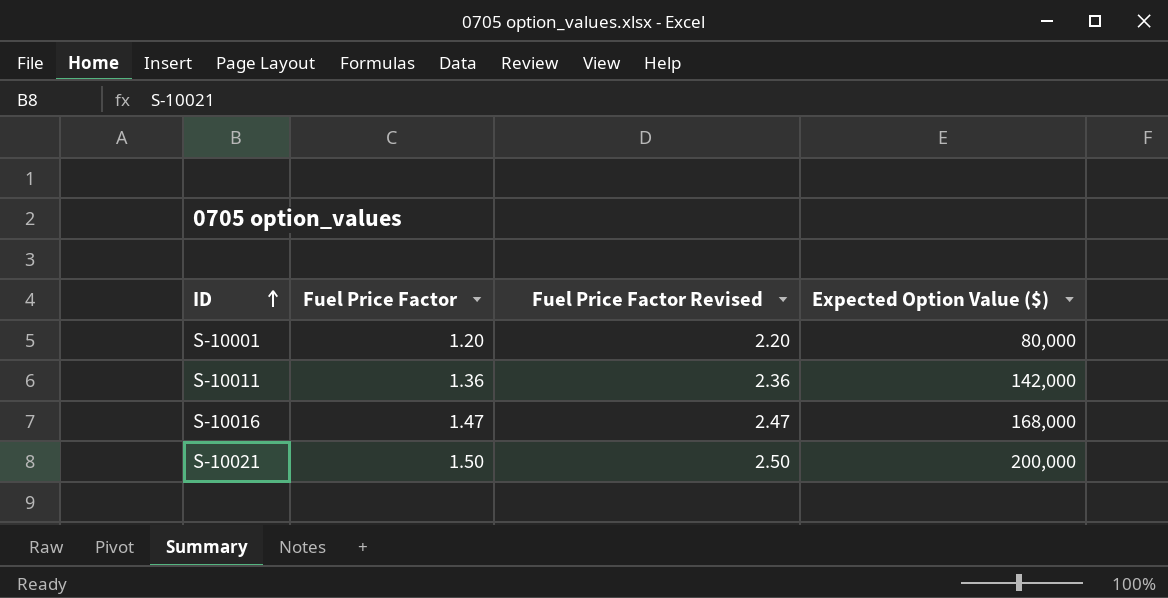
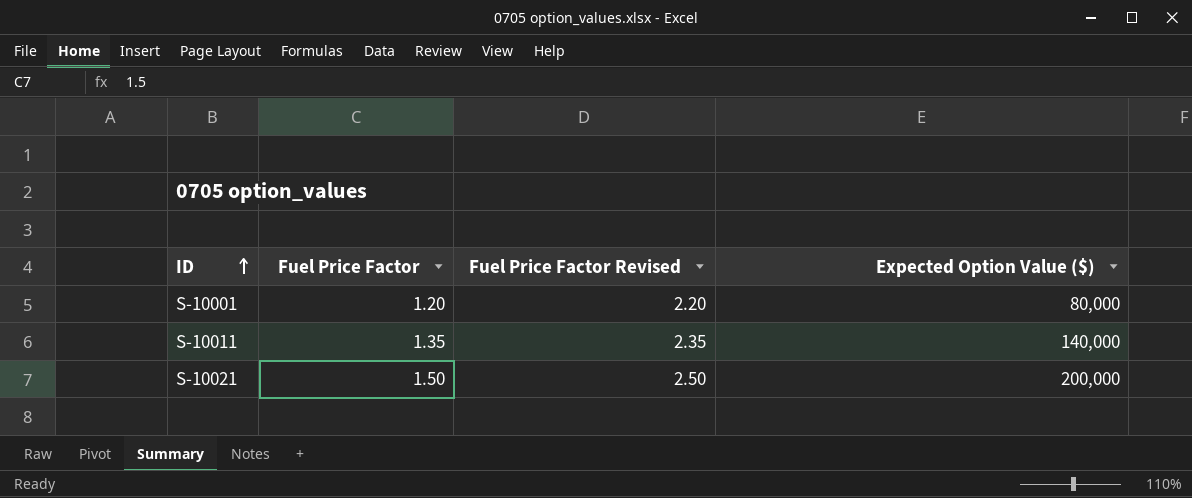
row S-10016: 1.47 | 2.47 | 168,000 -> none
S-10011 | Fuel Price Factor: 1.36 -> 1.35
S-10011 | Fuel Price Factor Revised: 2.36 -> 2.35
S-10011 | Expected Option Value ($): 142,000 -> 140,000

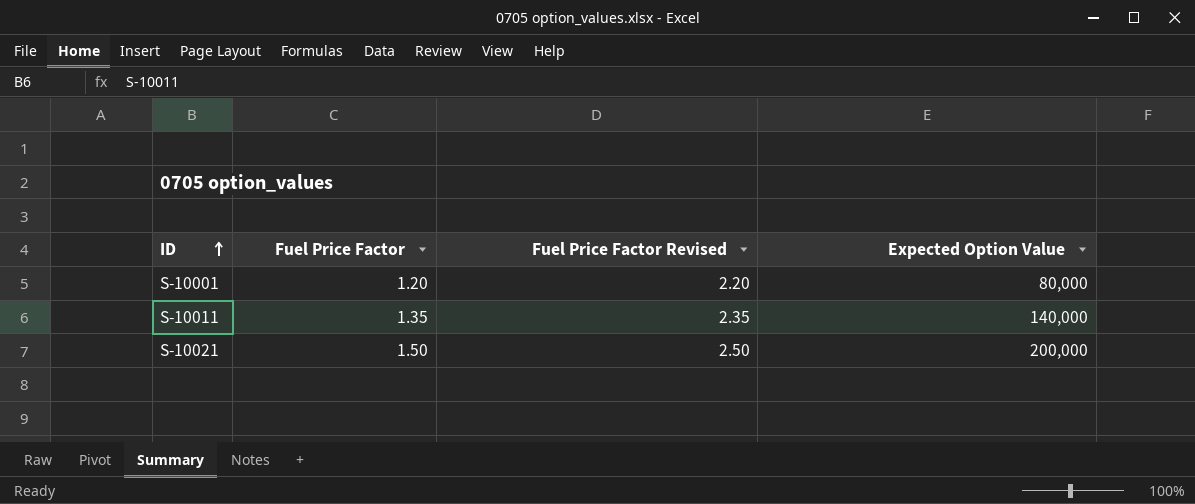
column name: Expected Option Value ($) -> Expected Option Value

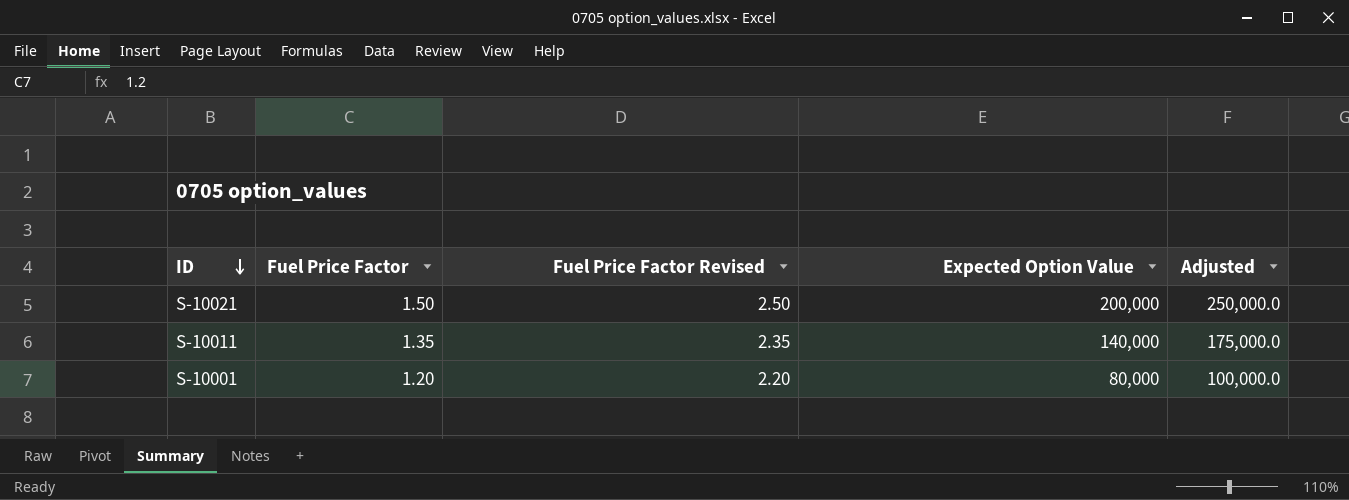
row order: ID ascending -> ID descending
column Adjusted | formula: none -> [Expected Option Value] * 1.25

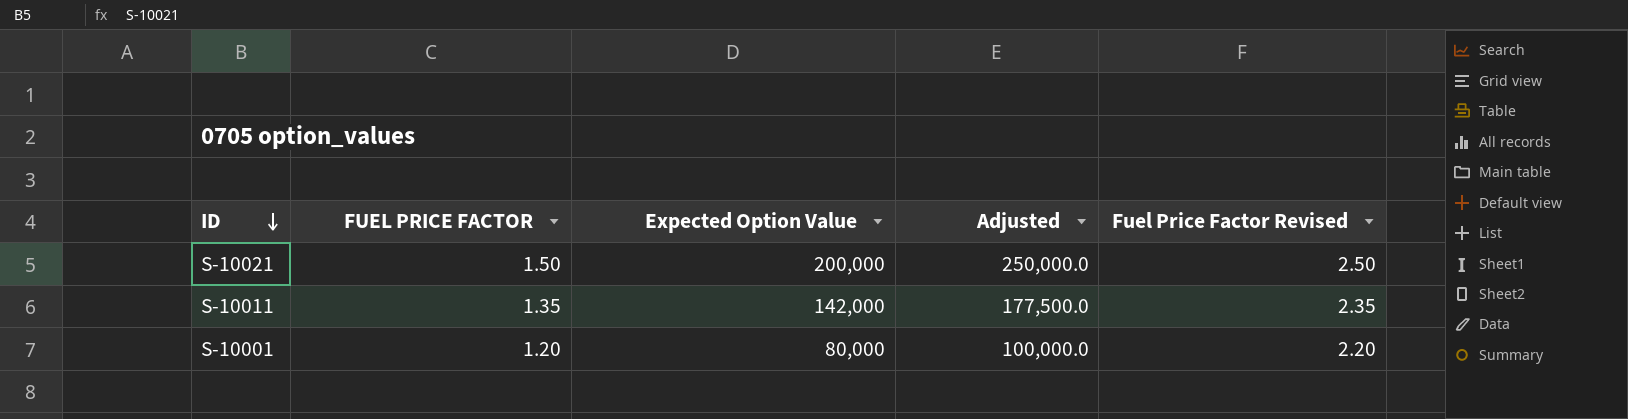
column name: Fuel Price Factor -> FUEL PRICE FACTOR
column Fuel Price Factor Revised | position: 3 -> 5
S-10011 | Expected Option Value: 140,000 -> 142,000
S-10011 | Adjusted: 175,000.0 -> 177,500.0

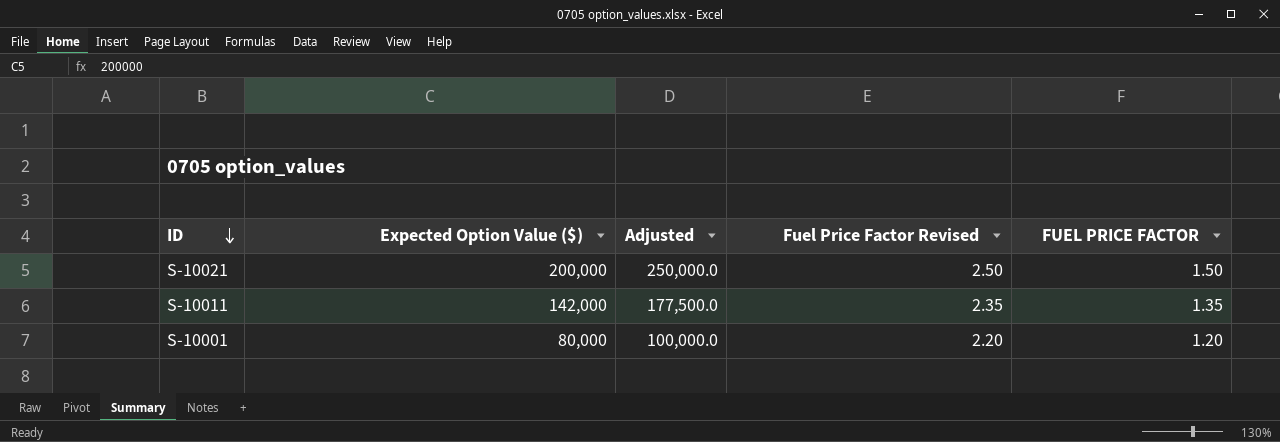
column name: Expected Option Value -> Expected Option Value ($)
column FUEL PRICE FACTOR | position: 2 -> 5

